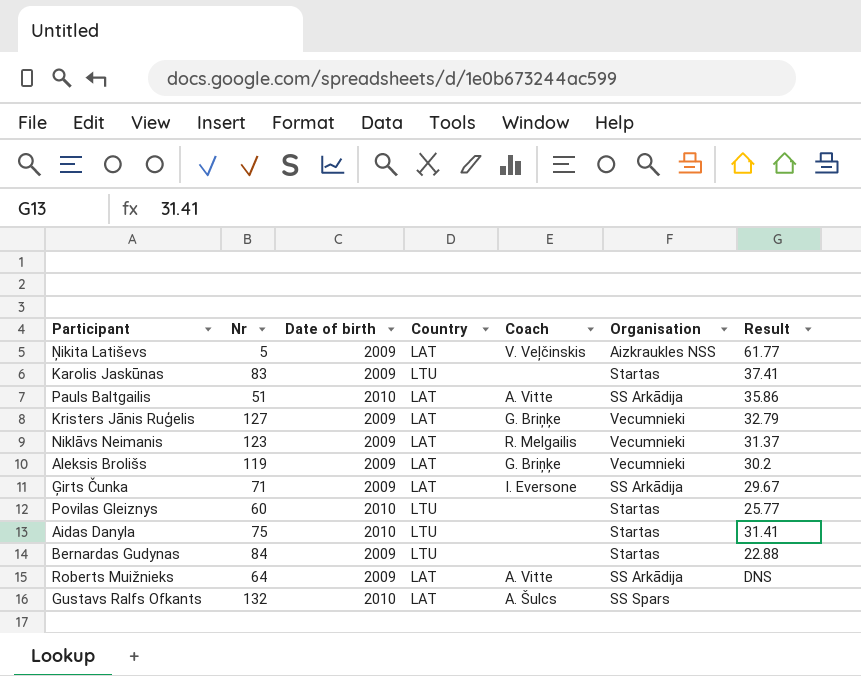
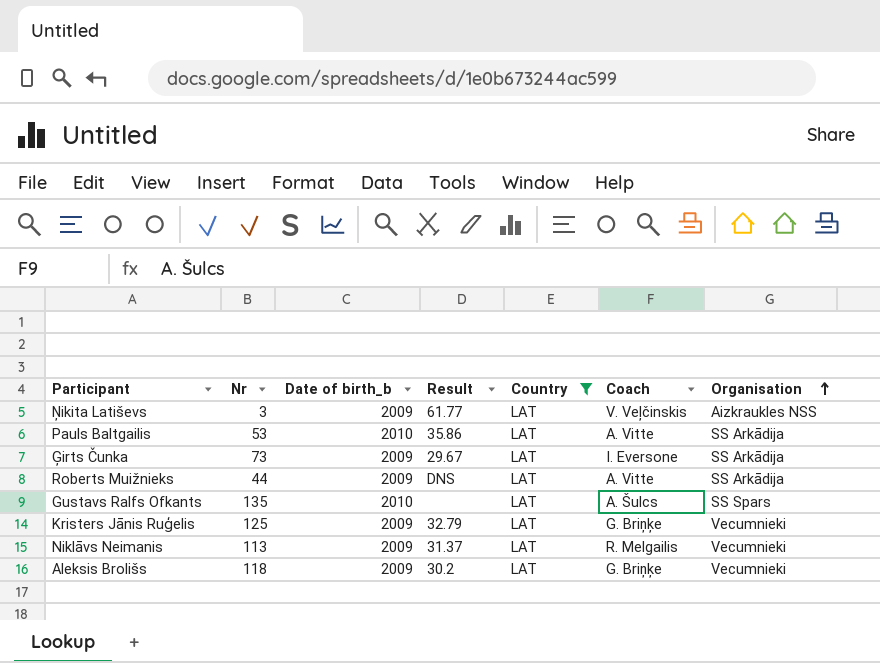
filter: none -> Country = LAT
row order: none -> Organisation ascending
column name: Date of birth -> Date of birth_b
column Result | position: 7 -> 4
Ņikita Latiševs | Nr: 5 -> 3
Pauls Baltgailis | Nr: 51 -> 53
Ģirts Čunka | Nr: 71 -> 73
Roberts Muižnieks | Nr: 64 -> 44
Gustavs Ralfs Ofkants | Nr: 132 -> 135
Kristers Jānis Ruģelis | Nr: 127 -> 125
Niklāvs Neimanis | Nr: 123 -> 113
Aleksis Brolišs | Nr: 119 -> 118

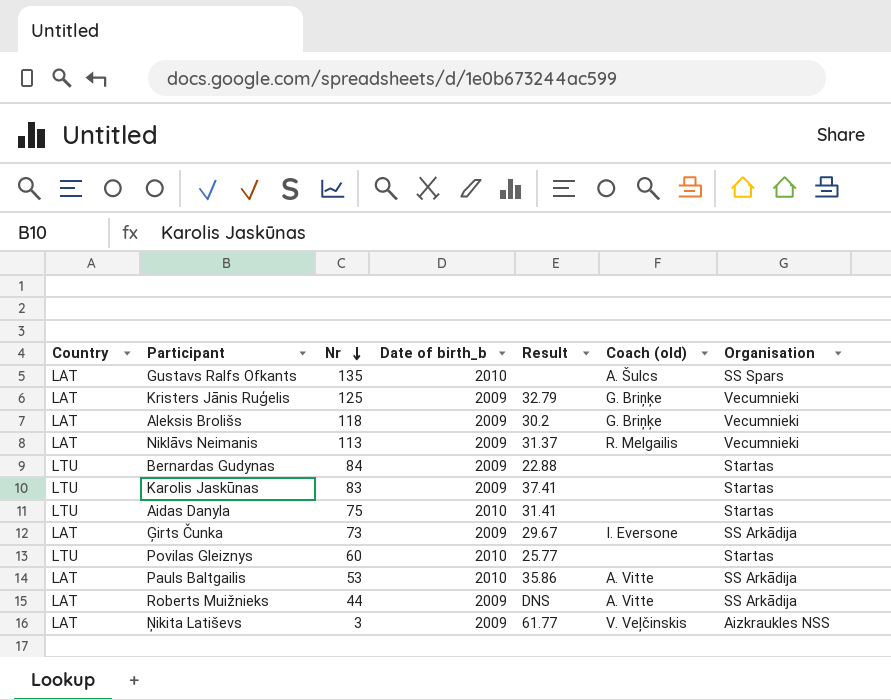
filter: Country = LAT -> none
row order: Organisation ascending -> Nr descending
column Country | position: 5 -> 1
column name: Coach -> Coach (old)

